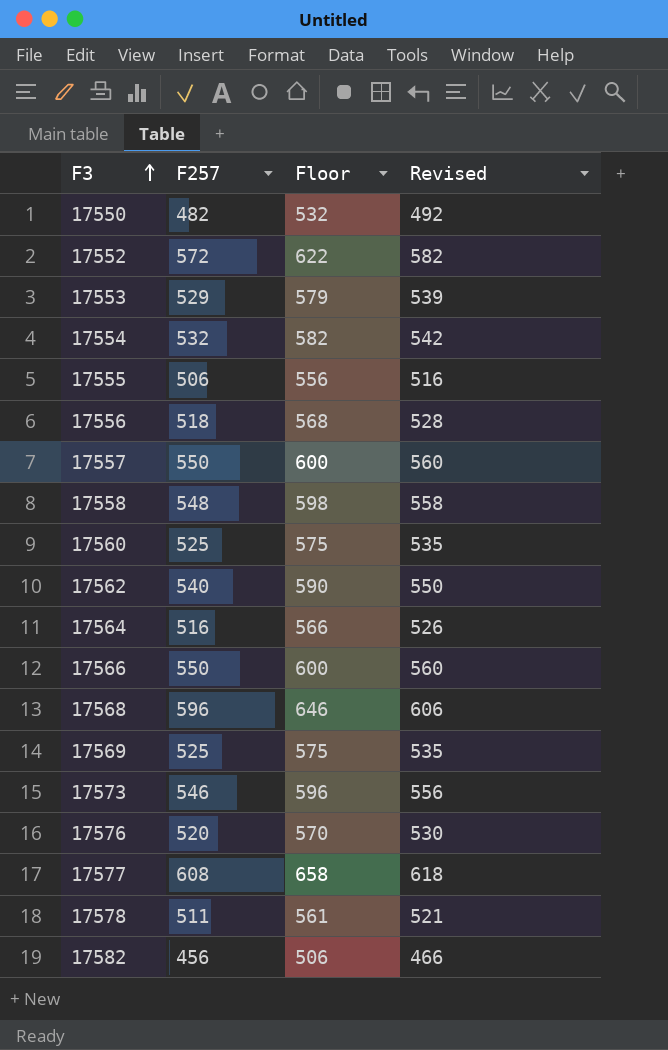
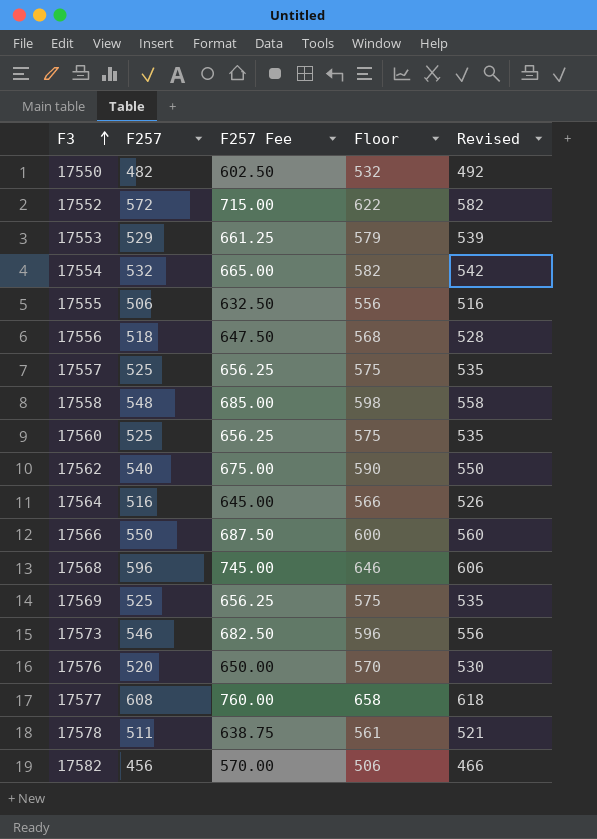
column F257 Fee | formula: none -> [F257] * 1.25
17557 | F257: 550 -> 525
17557 | Floor: 600 -> 575
17557 | Revised: 560 -> 535

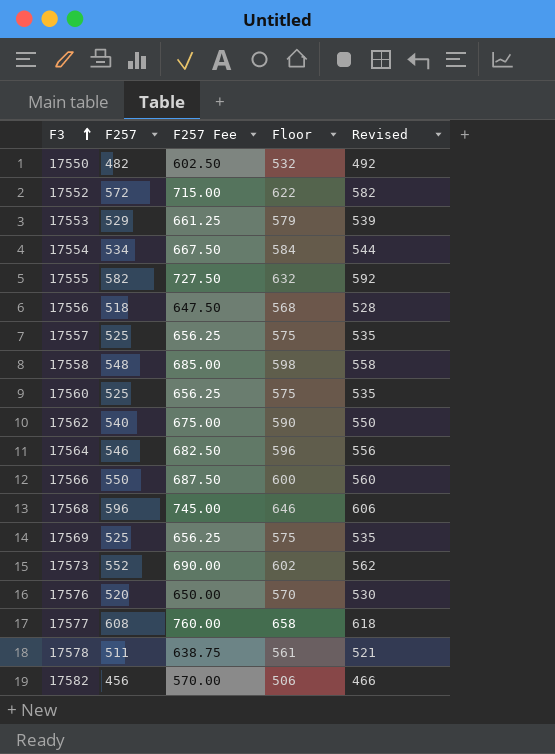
17554 | F257: 532 -> 534
17554 | F257 Fee: 665.00 -> 667.50
17554 | Floor: 582 -> 584
17554 | Revised: 542 -> 544
17555 | F257: 506 -> 582
17555 | F257 Fee: 632.50 -> 727.50
17555 | Floor: 556 -> 632
17555 | Revised: 516 -> 592
17564 | F257: 516 -> 546
17564 | F257 Fee: 645.00 -> 682.50
17564 | Floor: 566 -> 596
17564 | Revised: 526 -> 556
17573 | F257: 546 -> 552
17573 | F257 Fee: 682.50 -> 690.00
17573 | Floor: 596 -> 602
17573 | Revised: 556 -> 562

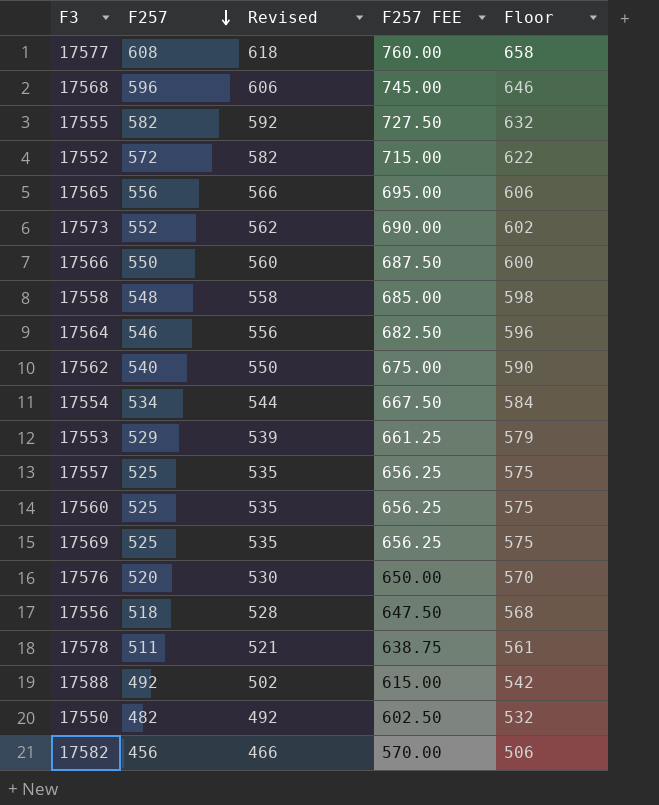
row order: F3 ascending -> F257 descending
column Revised | position: 5 -> 3
column name: F257 Fee -> F257 FEE
row 17565: none -> 556 | 566 | 695.00 | 606
row 17588: none -> 492 | 502 | 615.00 | 542

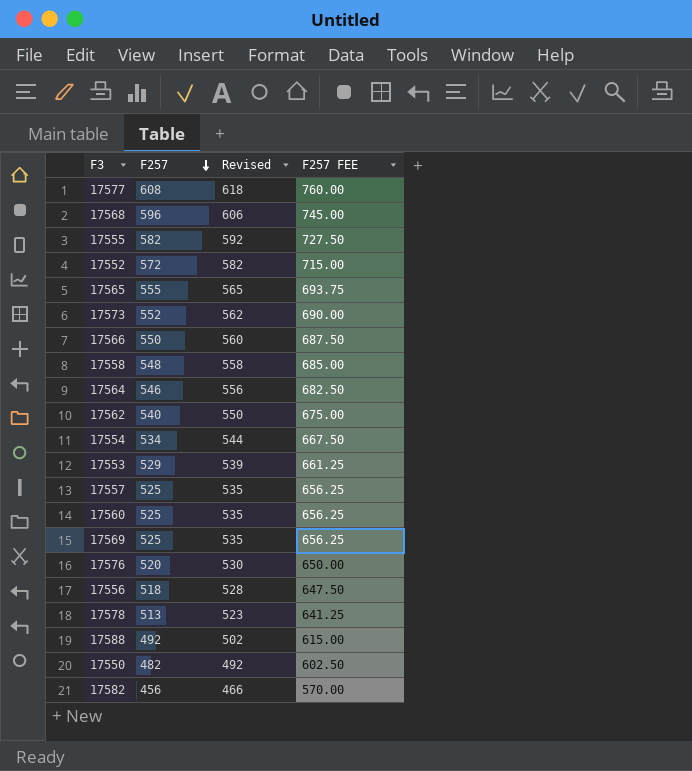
column Floor | formula: [F257] + 50 -> none
17565 | F257: 556 -> 555
17565 | Revised: 566 -> 565
17565 | F257 FEE: 695.00 -> 693.75
17578 | F257: 511 -> 513
17578 | Revised: 521 -> 523
17578 | F257 FEE: 638.75 -> 641.25

